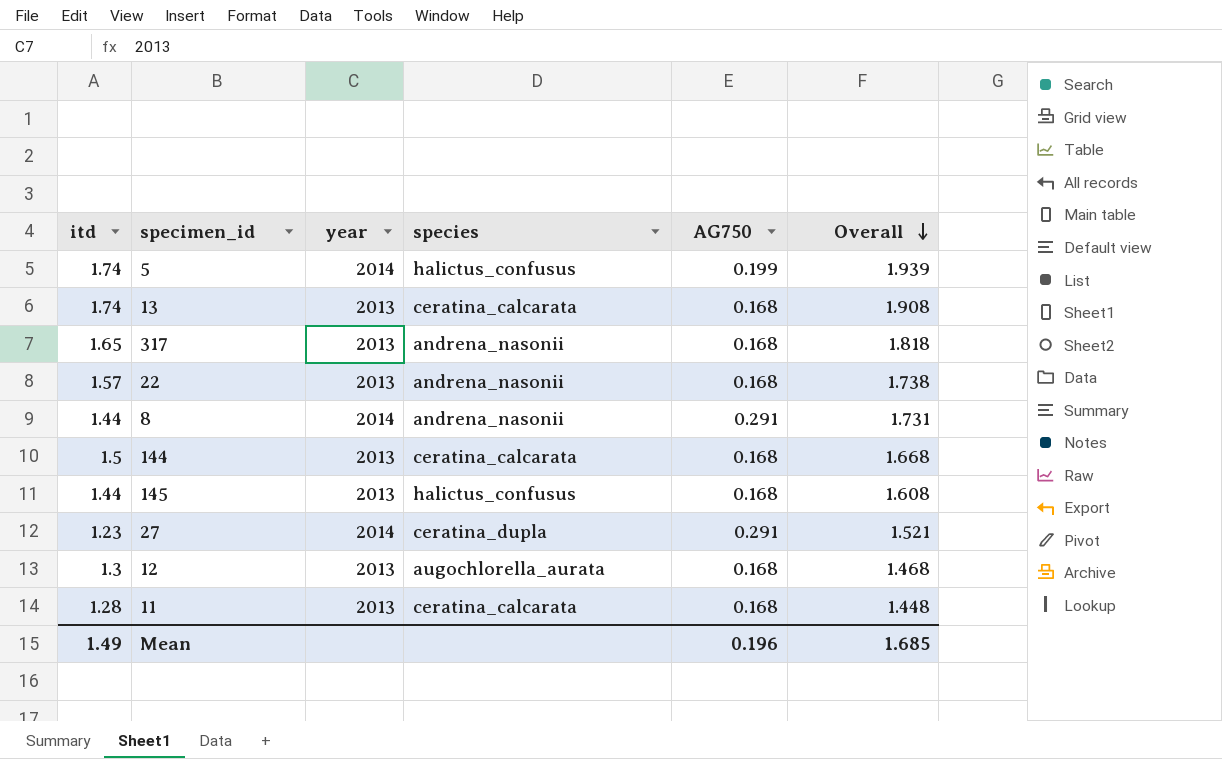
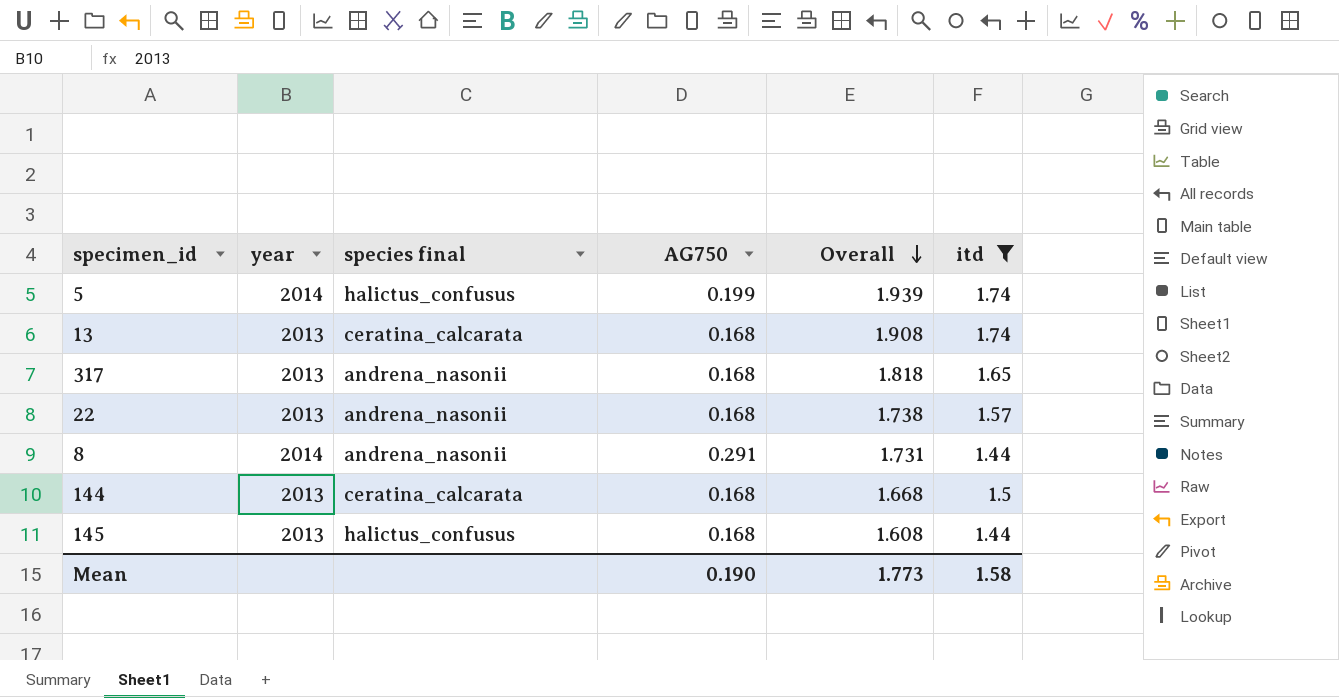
filter: none -> itd >= 1.44
column name: species -> species final
column itd | position: 1 -> 6
Mean | AG750: 0.196 -> 0.190
Mean | Overall: 1.685 -> 1.773
Mean | itd: 1.49 -> 1.58

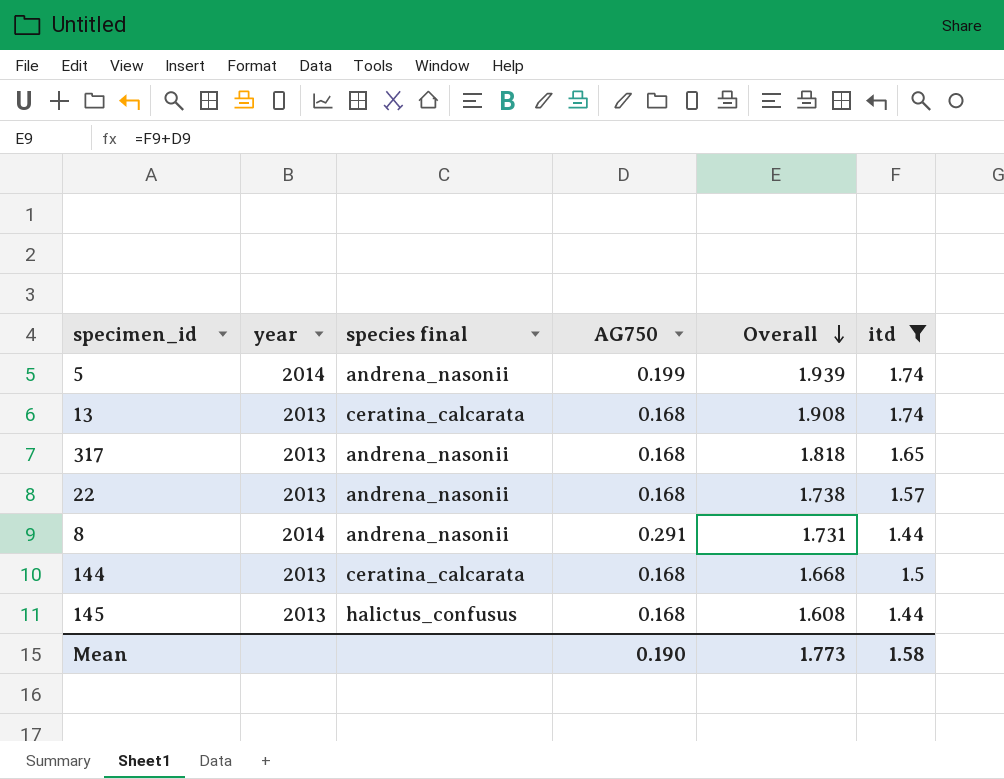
5 | species final: halictus_confusus -> andrena_nasonii

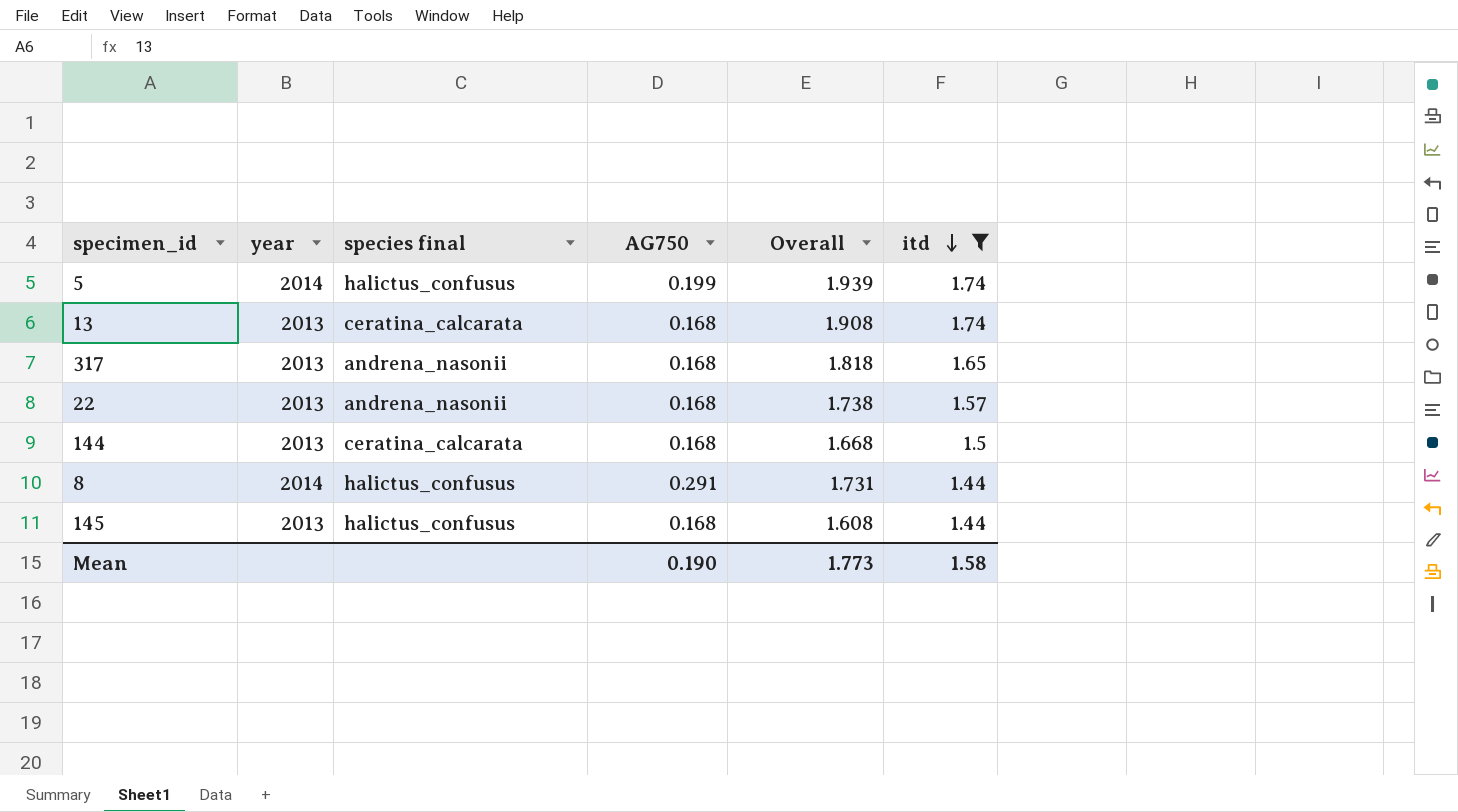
row order: Overall descending -> itd descending
5 | species final: andrena_nasonii -> halictus_confusus
8 | species final: andrena_nasonii -> halictus_confusus

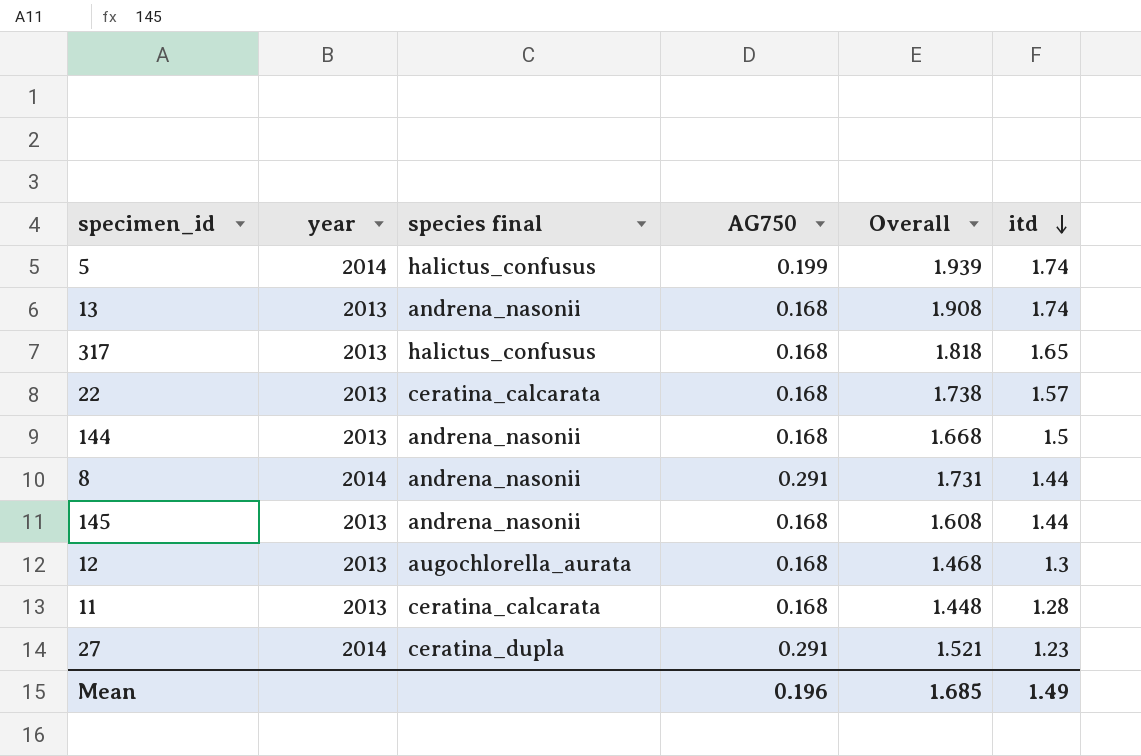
filter: itd >= 1.44 -> none
13 | species final: ceratina_calcarata -> andrena_nasonii
317 | species final: andrena_nasonii -> halictus_confusus
22 | species final: andrena_nasonii -> ceratina_calcarata
144 | species final: ceratina_calcarata -> andrena_nasonii
8 | species final: halictus_confusus -> andrena_nasonii
145 | species final: halictus_confusus -> andrena_nasonii
Mean | AG750: 0.190 -> 0.196
Mean | Overall: 1.773 -> 1.685
Mean | itd: 1.58 -> 1.49

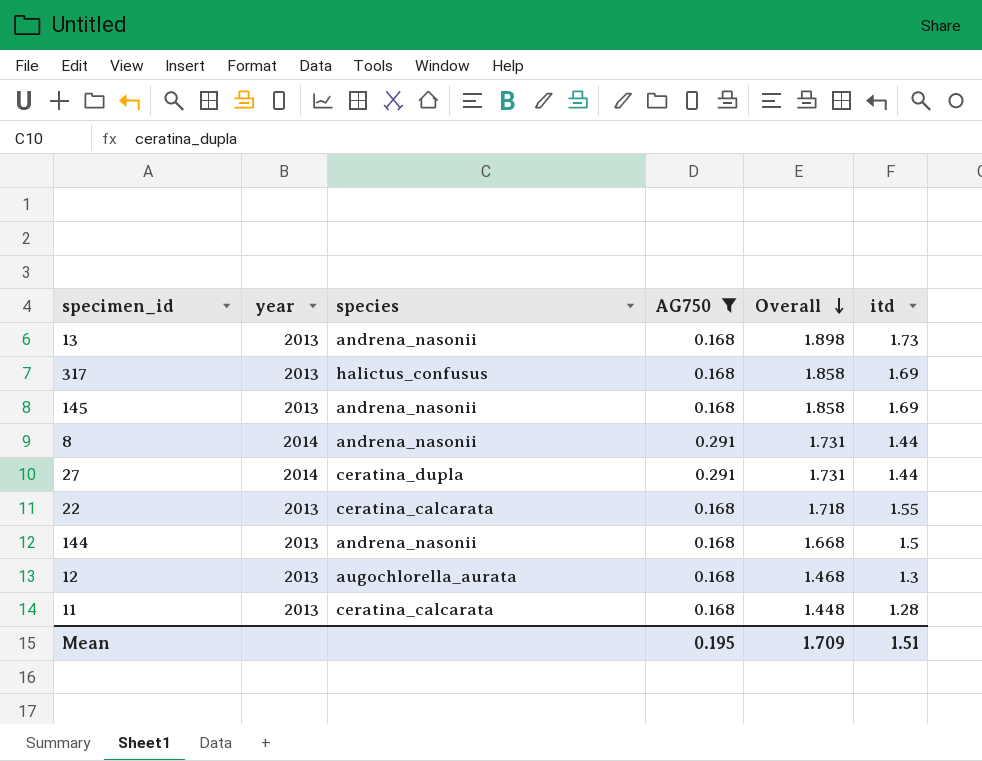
filter: none -> AG750 != 0.199
row order: itd descending -> Overall descending
column name: species final -> species
13 | Overall: 1.908 -> 1.898
13 | itd: 1.74 -> 1.73
317 | Overall: 1.818 -> 1.858
317 | itd: 1.65 -> 1.69
145 | Overall: 1.608 -> 1.858
145 | itd: 1.44 -> 1.69
27 | Overall: 1.521 -> 1.731
27 | itd: 1.23 -> 1.44
22 | Overall: 1.738 -> 1.718
22 | itd: 1.57 -> 1.55
Mean | AG750: 0.196 -> 0.195
Mean | Overall: 1.685 -> 1.709
Mean | itd: 1.49 -> 1.51

